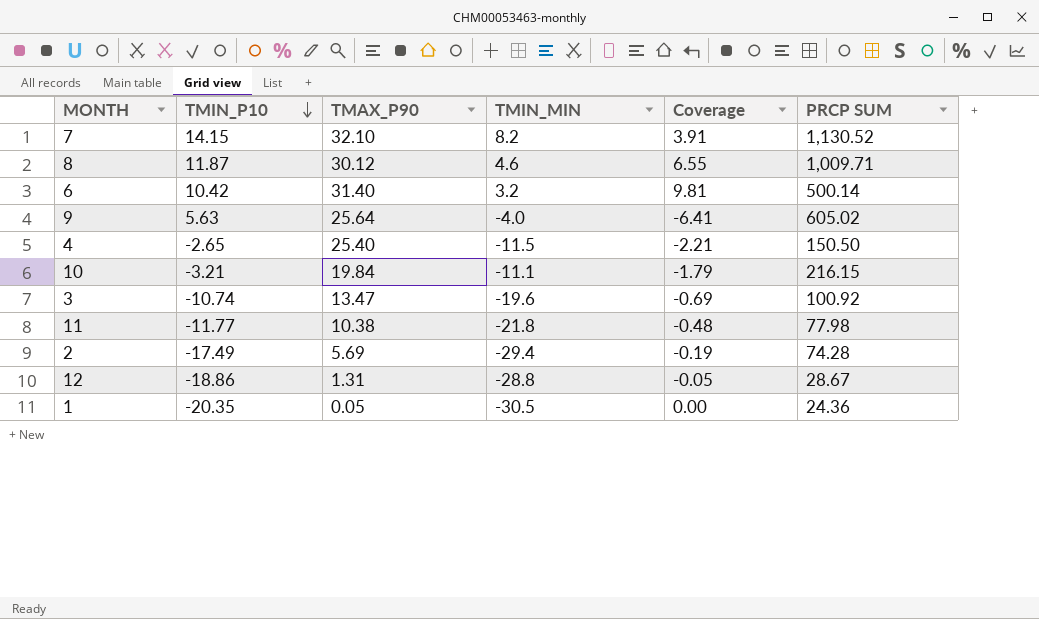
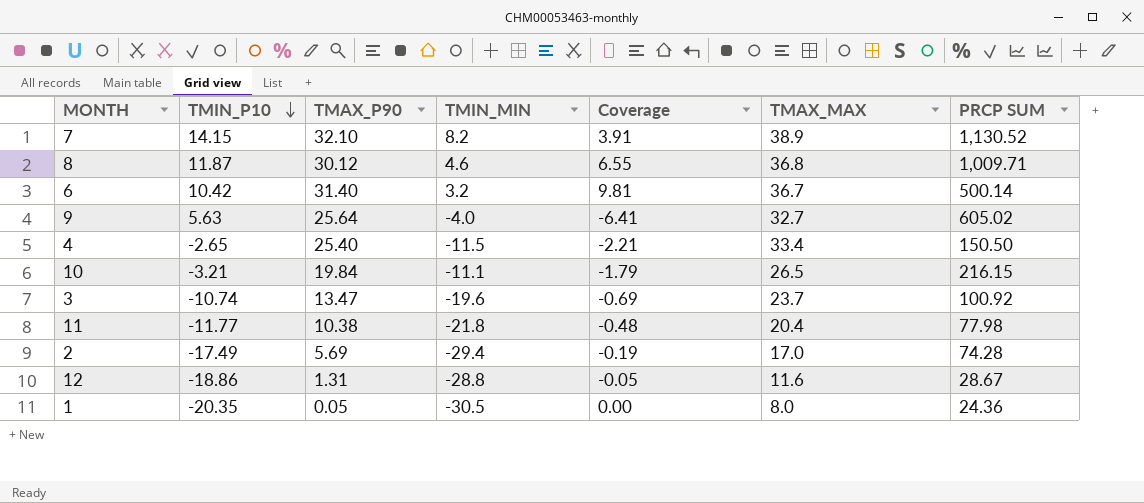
column TMAX_MAX | position: none -> 6

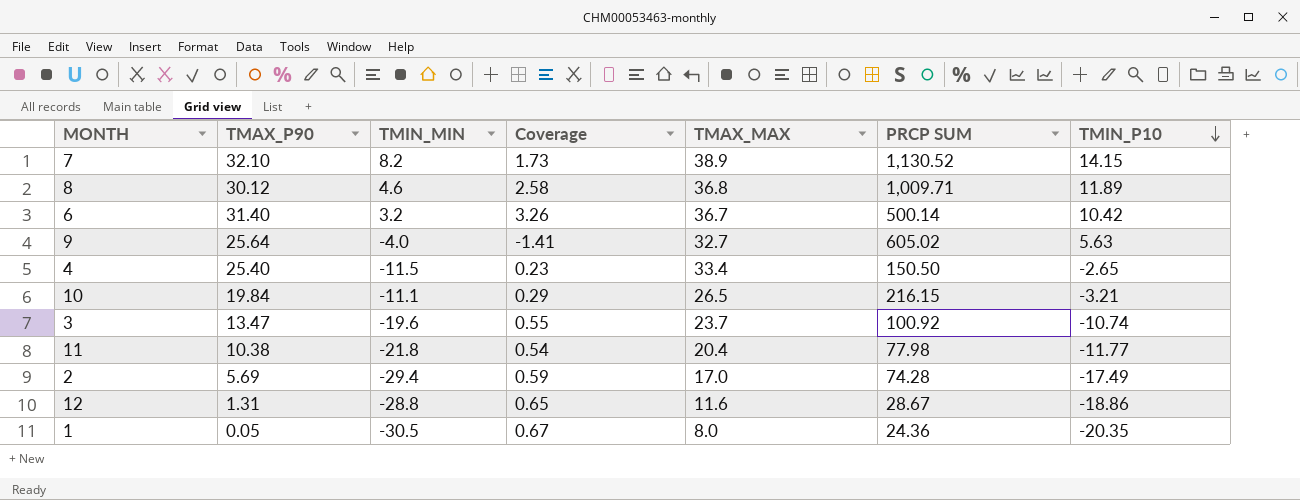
column Coverage | formula: [TMAX_P90] / [TMIN_MIN] -> [TMIN_P10] / [TMIN_MIN]
column TMIN_P10 | position: 2 -> 7
8 | TMIN_P10: 11.87 -> 11.89

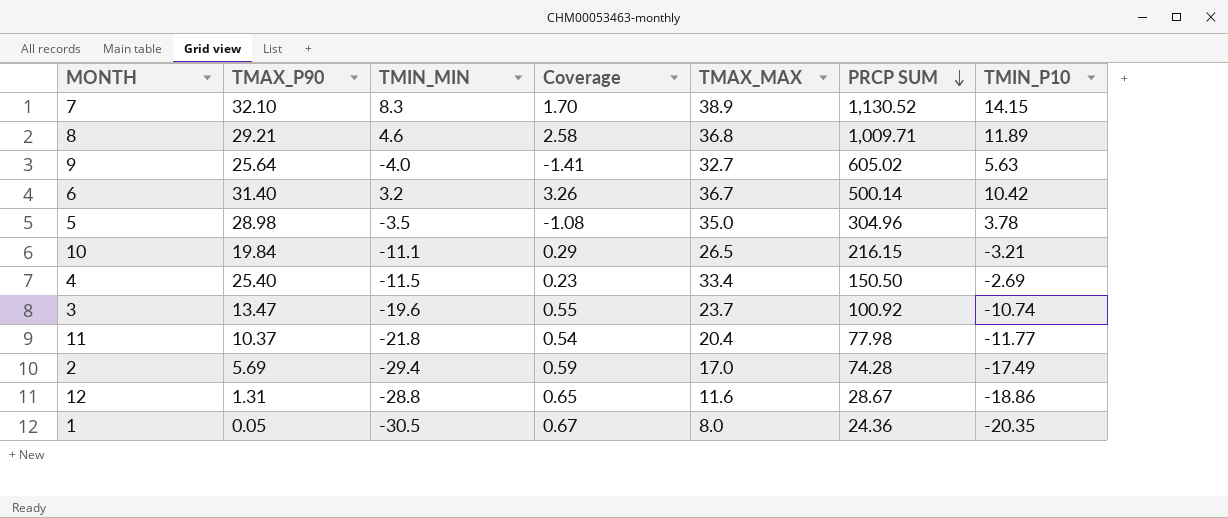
row order: TMIN_P10 descending -> PRCP SUM descending
7 | TMIN_MIN: 8.2 -> 8.3
7 | Coverage: 1.73 -> 1.70
8 | TMAX_P90: 30.12 -> 29.21
row 5: none -> 28.98 | -3.5 | -1.08 | 35.0 | 304.96 | 3.78
4 | TMIN_P10: -2.65 -> -2.69
11 | TMAX_P90: 10.38 -> 10.37

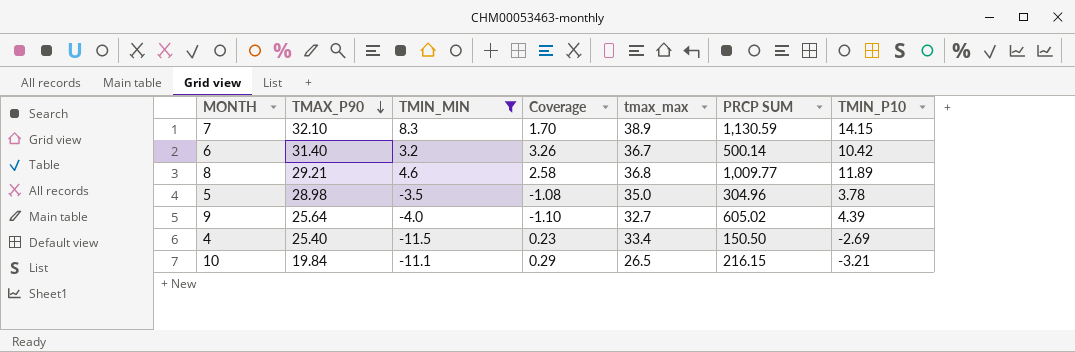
filter: none -> TMIN_MIN >= -11.5
row order: PRCP SUM descending -> TMAX_P90 descending
column name: TMAX_MAX -> tmax_max
7 | PRCP SUM: 1,130.52 -> 1,130.59
8 | PRCP SUM: 1,009.71 -> 1,009.77
9 | Coverage: -1.41 -> -1.10
9 | TMIN_P10: 5.63 -> 4.39

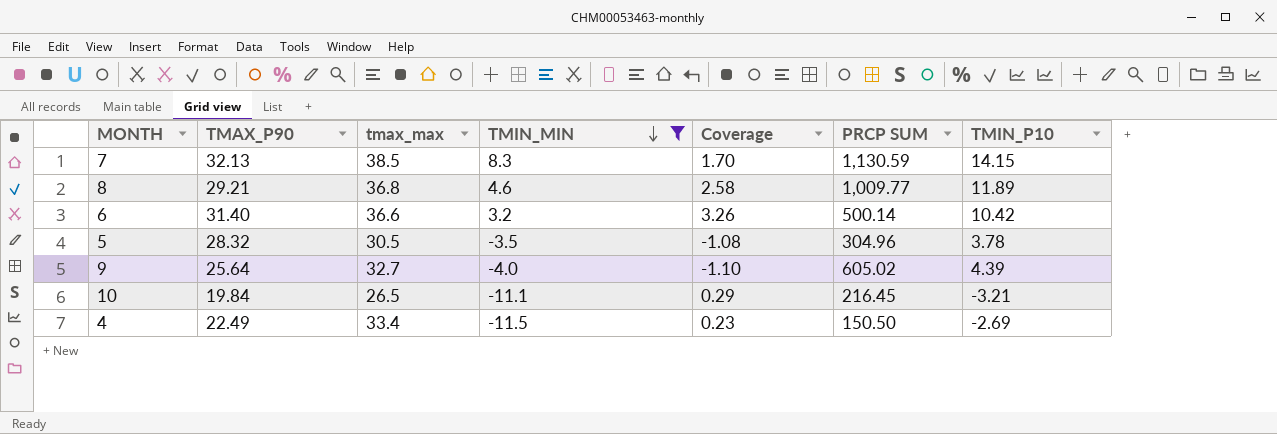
row order: TMAX_P90 descending -> TMIN_MIN descending
column tmax_max | position: 5 -> 3
7 | TMAX_P90: 32.10 -> 32.13
7 | tmax_max: 38.9 -> 38.5
6 | tmax_max: 36.7 -> 36.6
5 | TMAX_P90: 28.98 -> 28.32
5 | tmax_max: 35.0 -> 30.5
10 | PRCP SUM: 216.15 -> 216.45
4 | TMAX_P90: 25.40 -> 22.49

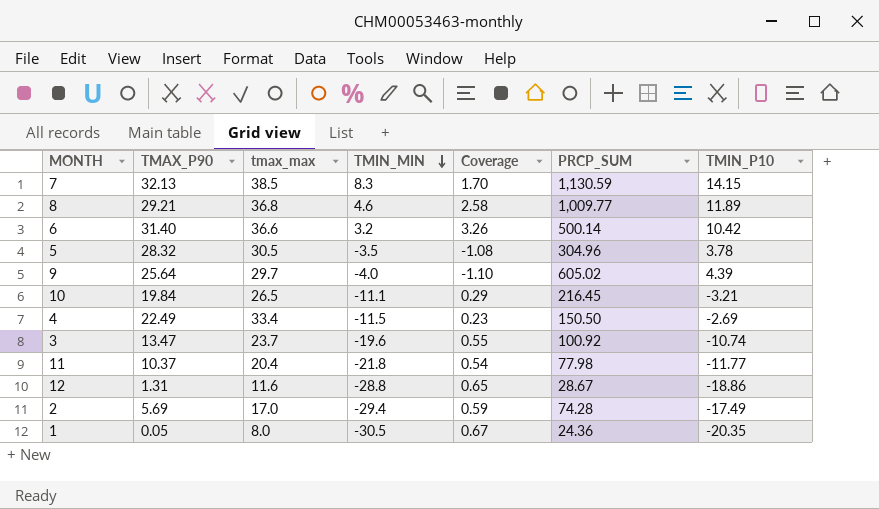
filter: TMIN_MIN >= -11.5 -> none
column name: PRCP SUM -> PRCP_SUM
9 | tmax_max: 32.7 -> 29.7

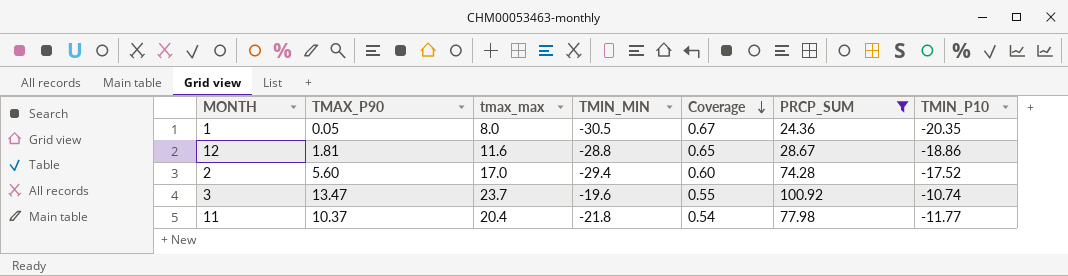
filter: none -> PRCP_SUM <= 100.92
row order: TMIN_MIN descending -> Coverage descending
12 | TMAX_P90: 1.31 -> 1.81
2 | TMAX_P90: 5.69 -> 5.60
2 | Coverage: 0.59 -> 0.60
2 | TMIN_P10: -17.49 -> -17.52

